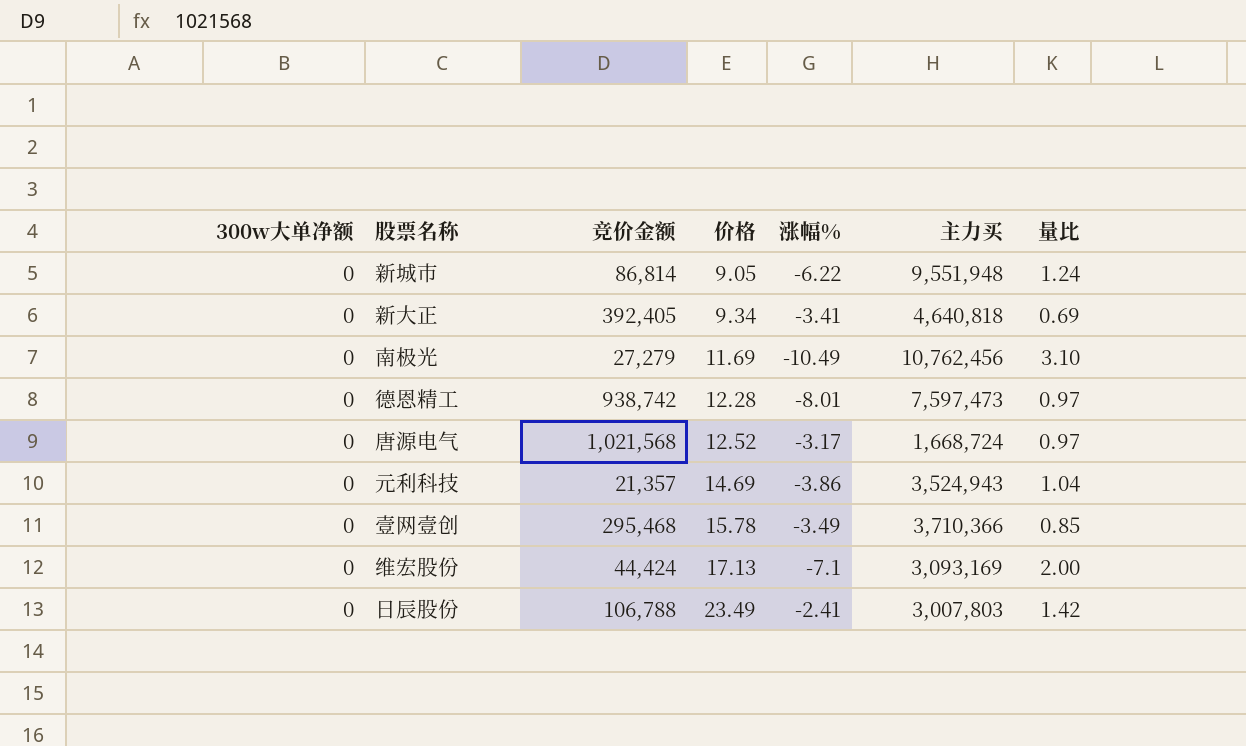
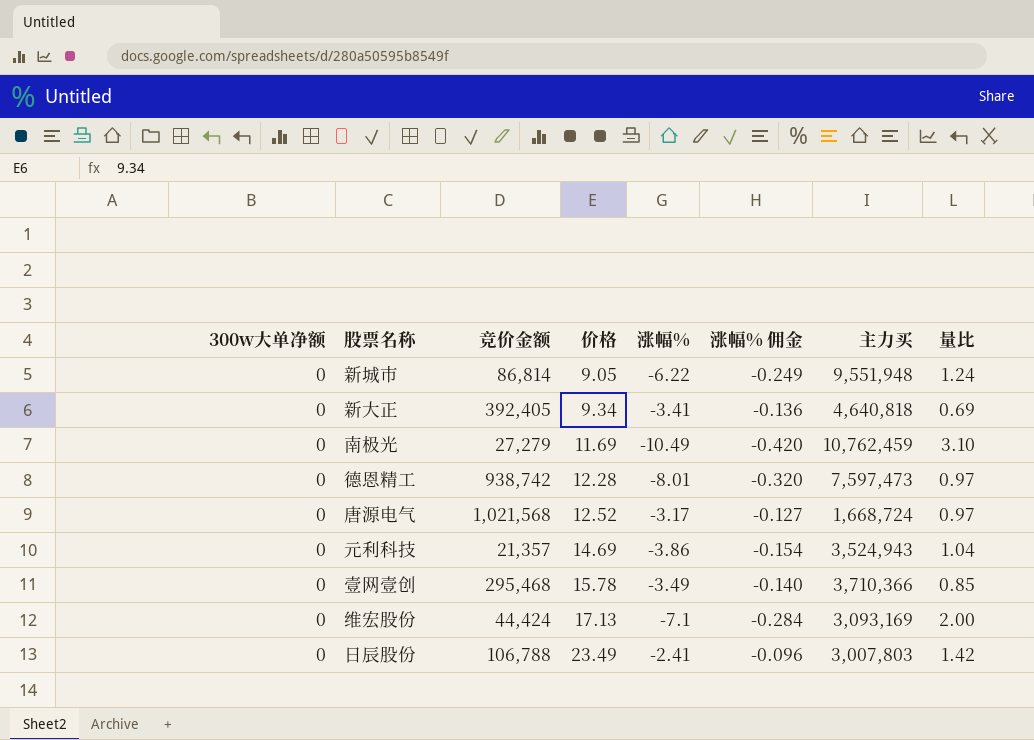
column 涨幅% 佣金 | formula: none -> [涨幅%] * 0.04
南极光 | 主力买: 10,762,456 -> 10,762,459

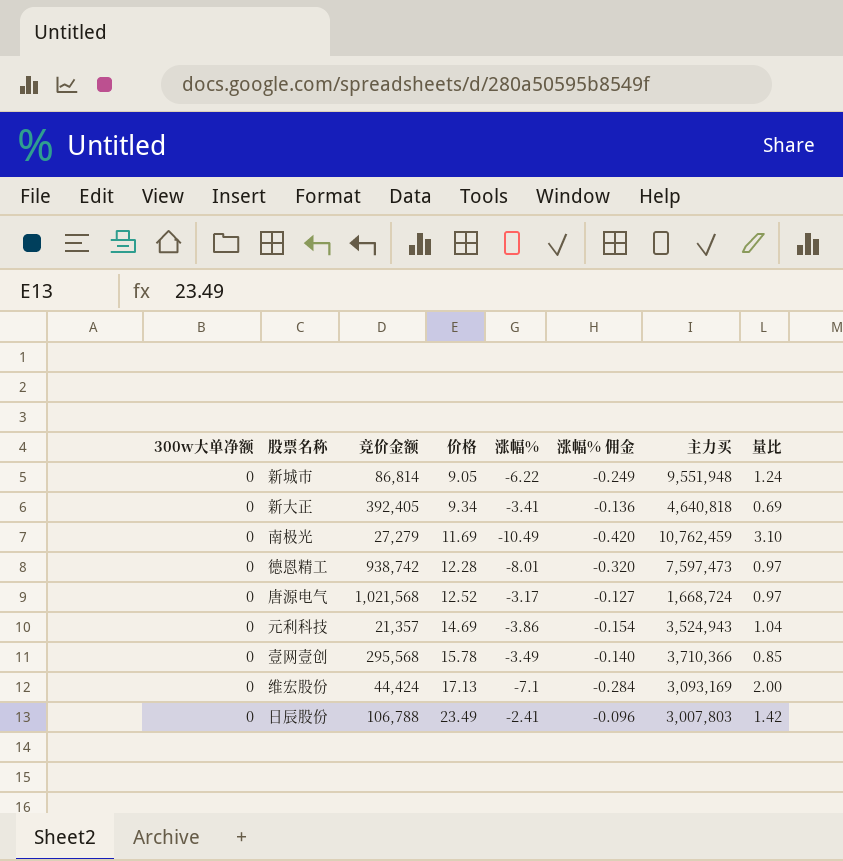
壹网壹创 | 竞价金额: 295,468 -> 295,568

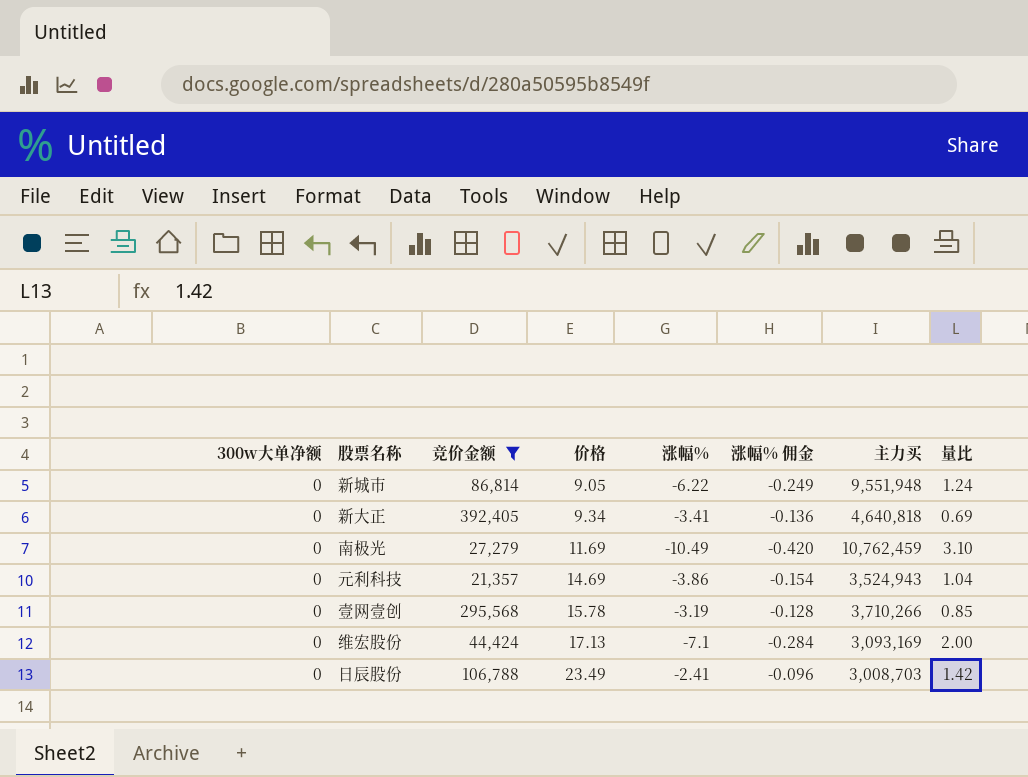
filter: none -> 竞价金额 <= 392,405
壹网壹创 | 涨幅%: -3.49 -> -3.19
壹网壹创 | 涨幅% 佣金: -0.140 -> -0.128
壹网壹创 | 主力买: 3,710,366 -> 3,710,266
日辰股份 | 主力买: 3,007,803 -> 3,008,703

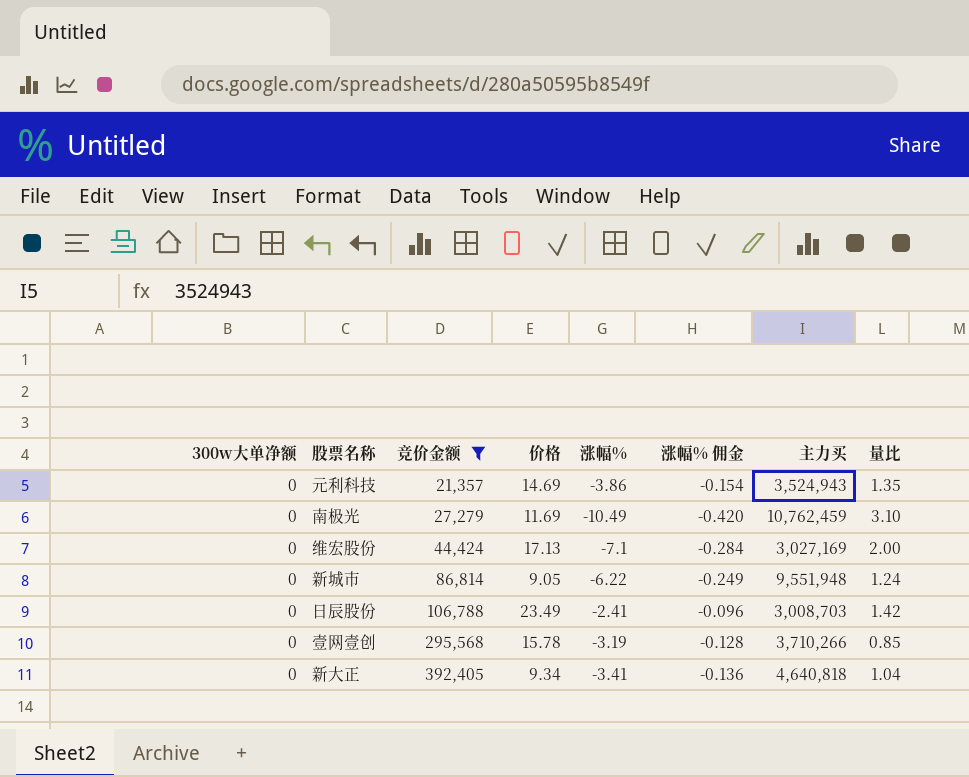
row order: 价格 ascending -> 竞价金额 ascending
元利科技 | 量比: 1.04 -> 1.35
维宏股份 | 主力买: 3,093,169 -> 3,027,169
新大正 | 量比: 0.69 -> 1.04

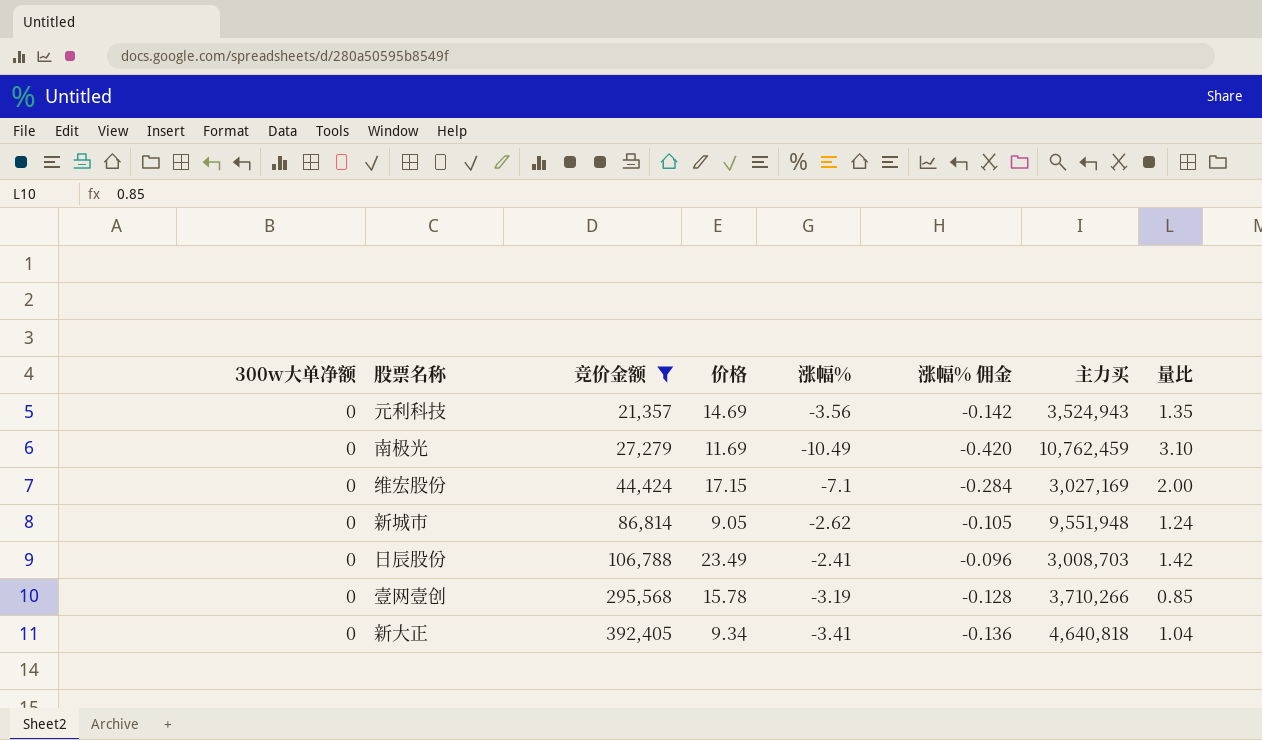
元利科技 | 涨幅%: -3.86 -> -3.56
元利科技 | 涨幅% 佣金: -0.154 -> -0.142
维宏股份 | 价格: 17.13 -> 17.15
新城市 | 涨幅%: -6.22 -> -2.62
新城市 | 涨幅% 佣金: -0.249 -> -0.105

